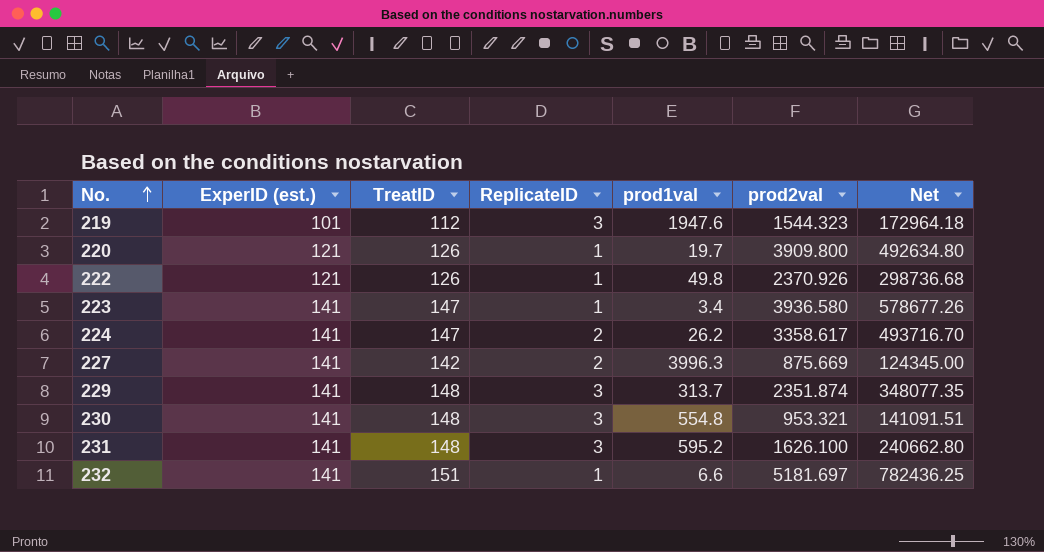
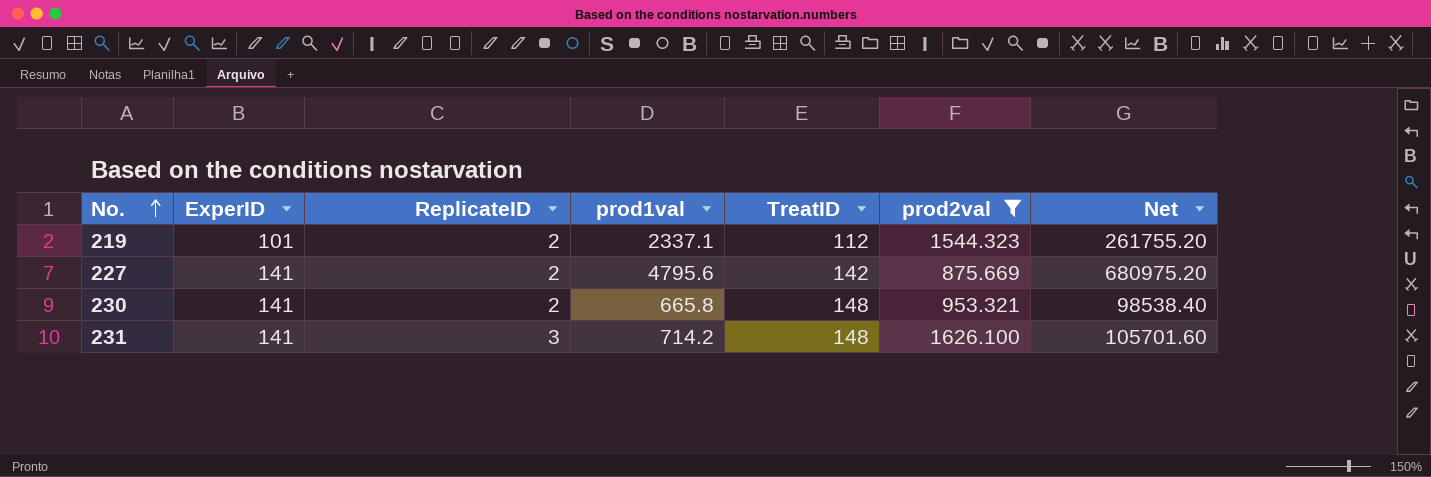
filter: none -> prod2val <= 1626.100
column name: ExperID (est.) -> ExperID
column TreatID | position: 3 -> 5
column Net | formula: [TreatID] * [prod2val] -> [prod1val] * [TreatID]
219 | ReplicateID: 3 -> 2
219 | prod1val: 1947.6 -> 2337.1
227 | prod1val: 3996.3 -> 4795.6
230 | ReplicateID: 3 -> 2
230 | prod1val: 554.8 -> 665.8
231 | prod1val: 595.2 -> 714.2

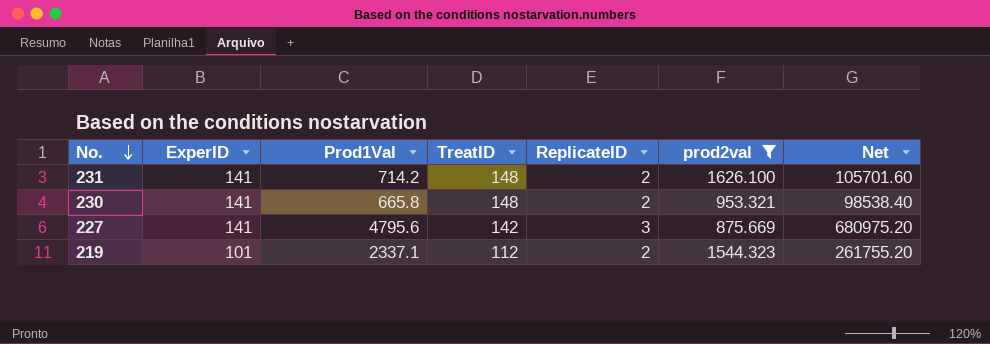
row order: No. ascending -> No. descending
column name: prod1val -> Prod1Val
column ReplicateID | position: 3 -> 5
231 | ReplicateID: 3 -> 2
227 | ReplicateID: 2 -> 3

